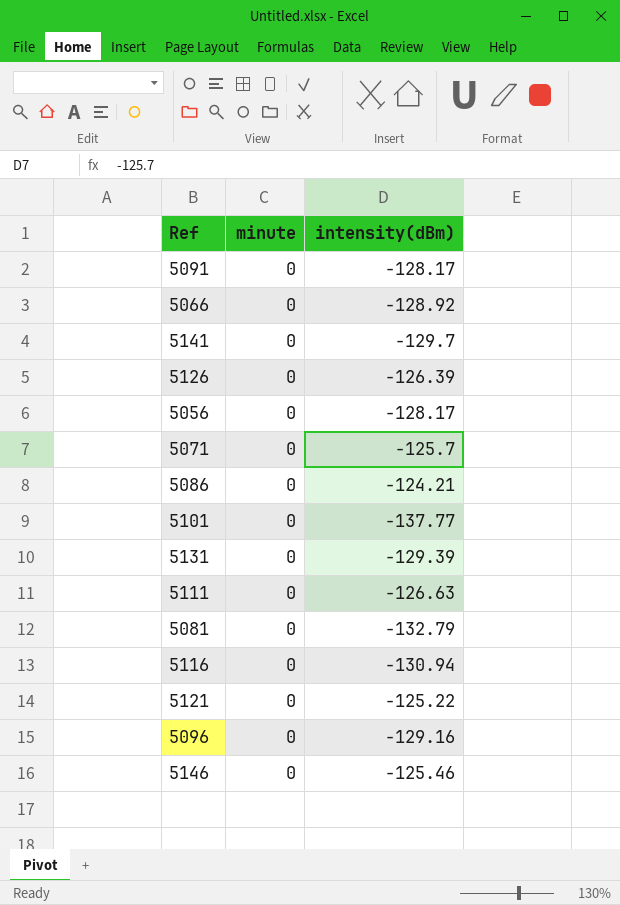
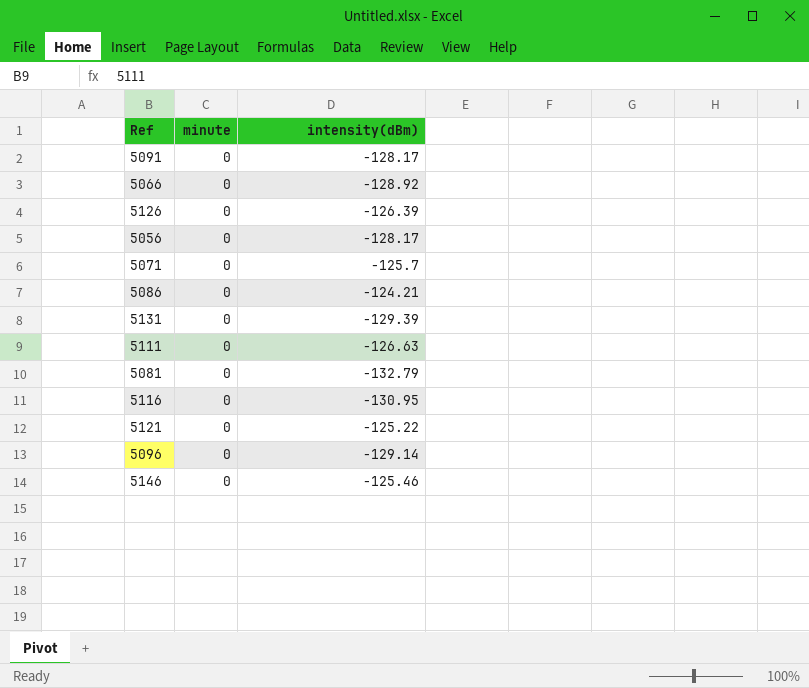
row 5141: 0 | -129.7 -> none
row 5101: 0 | -137.77 -> none
5116 | intensity(dBm): -130.94 -> -130.95
5096 | intensity(dBm): -129.16 -> -129.14

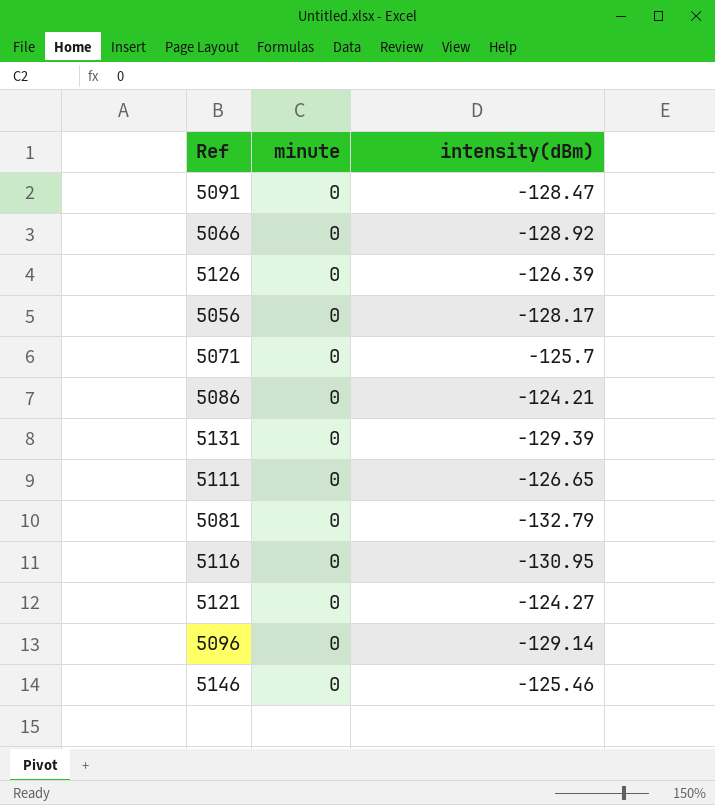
5091 | intensity(dBm): -128.17 -> -128.47
5111 | intensity(dBm): -126.63 -> -126.65
5121 | intensity(dBm): -125.22 -> -124.27

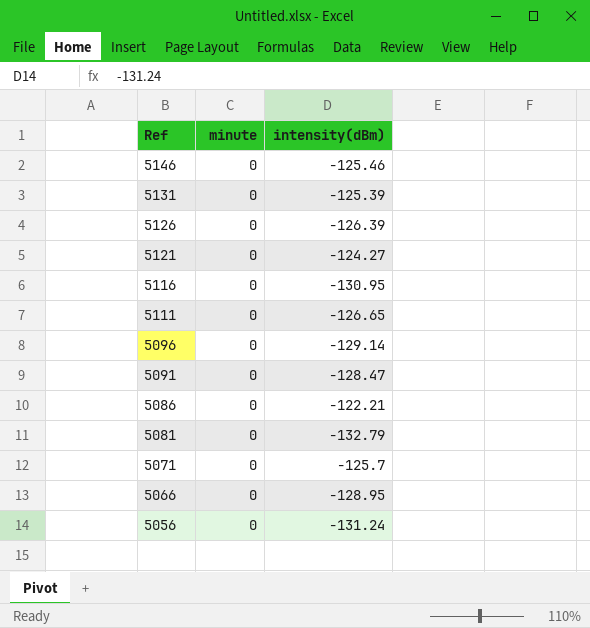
row order: none -> Ref descending
5131 | intensity(dBm): -129.39 -> -125.39
5086 | intensity(dBm): -124.21 -> -122.21
5066 | intensity(dBm): -128.92 -> -128.95
5056 | intensity(dBm): -128.17 -> -131.24

